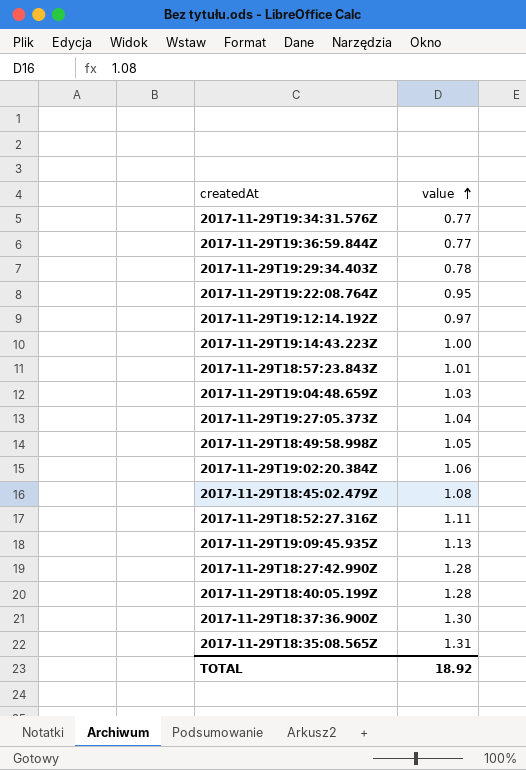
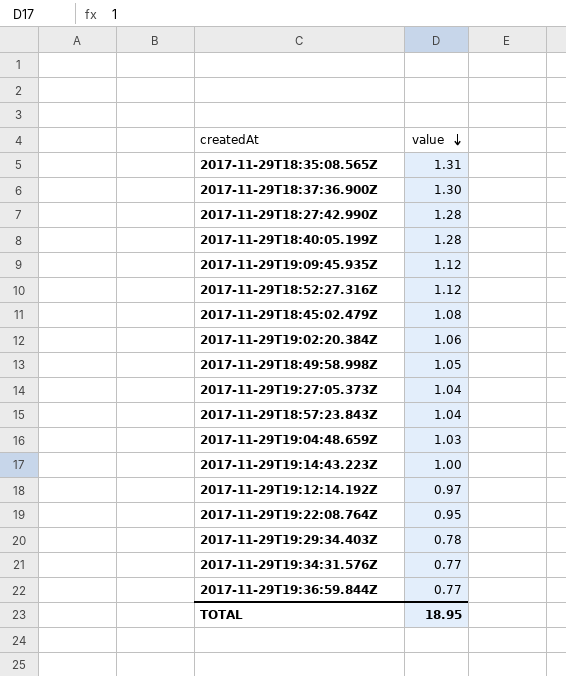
row order: value ascending -> value descending
2017-11-29T19:09:45.935Z | value: 1.13 -> 1.12
2017-11-29T18:52:27.316Z | value: 1.11 -> 1.12
2017-11-29T18:57:23.843Z | value: 1.01 -> 1.04
TOTAL | value: 18.92 -> 18.95

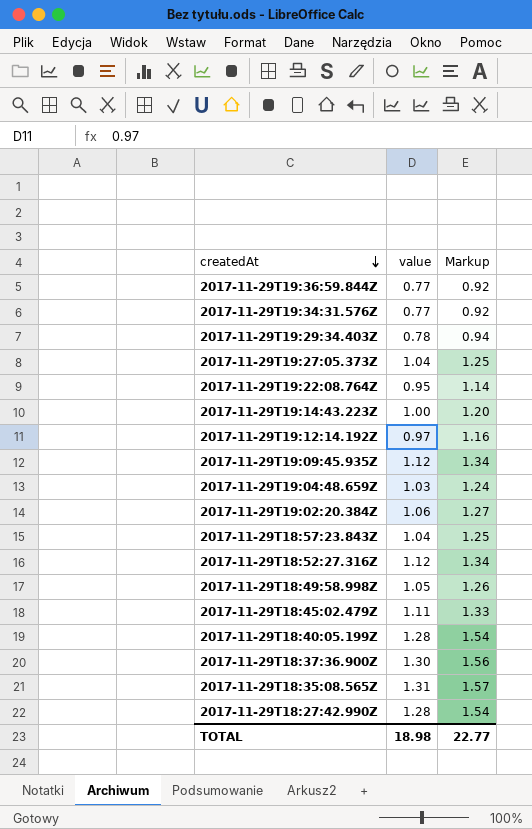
row order: value descending -> createdAt descending
column Markup | formula: none -> [value] * 1.2
2017-11-29T18:45:02.479Z | value: 1.08 -> 1.11
TOTAL | value: 18.95 -> 18.98

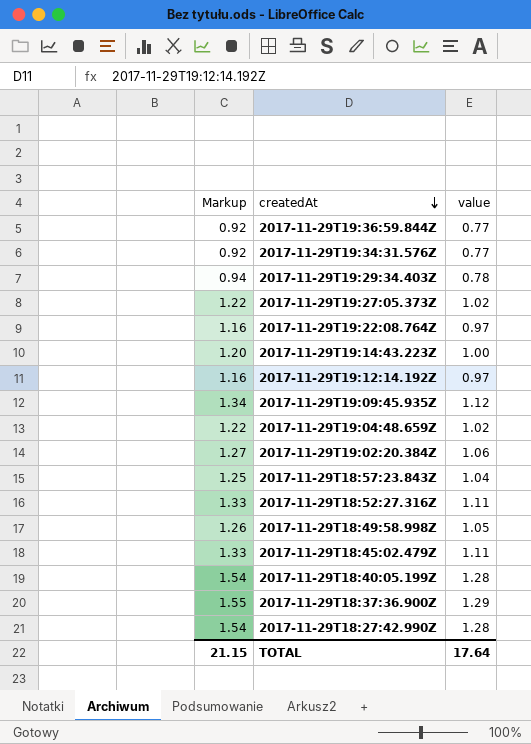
column Markup | position: 3 -> 1
row 2017-11-29T18:35:08.565Z: 1.31 | 1.57 -> none
2017-11-29T19:27:05.373Z | Markup: 1.25 -> 1.22
2017-11-29T19:27:05.373Z | value: 1.04 -> 1.02
2017-11-29T19:22:08.764Z | Markup: 1.14 -> 1.16
2017-11-29T19:22:08.764Z | value: 0.95 -> 0.97
2017-11-29T19:04:48.659Z | Markup: 1.24 -> 1.22
2017-11-29T19:04:48.659Z | value: 1.03 -> 1.02
2017-11-29T18:52:27.316Z | Markup: 1.34 -> 1.33
2017-11-29T18:52:27.316Z | value: 1.12 -> 1.11
2017-11-29T18:37:36.900Z | Markup: 1.56 -> 1.55
2017-11-29T18:37:36.900Z | value: 1.30 -> 1.29
TOTAL | Markup: 22.77 -> 21.15
TOTAL | value: 18.98 -> 17.64

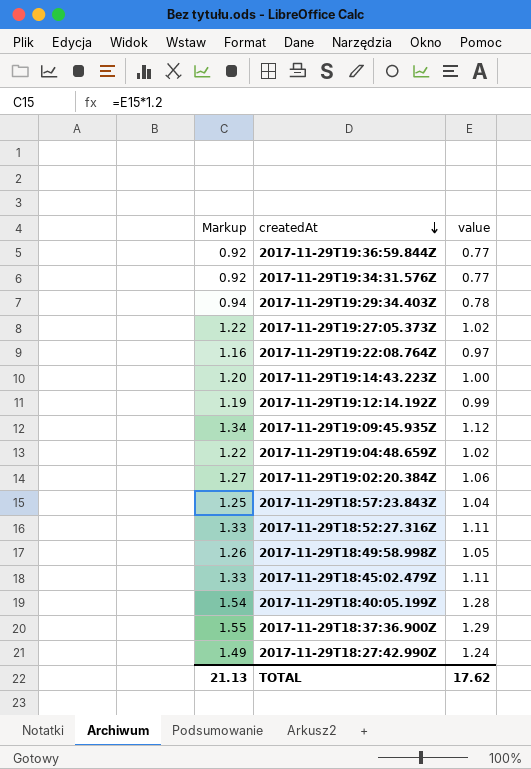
2017-11-29T19:12:14.192Z | Markup: 1.16 -> 1.19
2017-11-29T19:12:14.192Z | value: 0.97 -> 0.99
2017-11-29T18:27:42.990Z | Markup: 1.54 -> 1.49
2017-11-29T18:27:42.990Z | value: 1.28 -> 1.24
TOTAL | Markup: 21.15 -> 21.13
TOTAL | value: 17.64 -> 17.62

